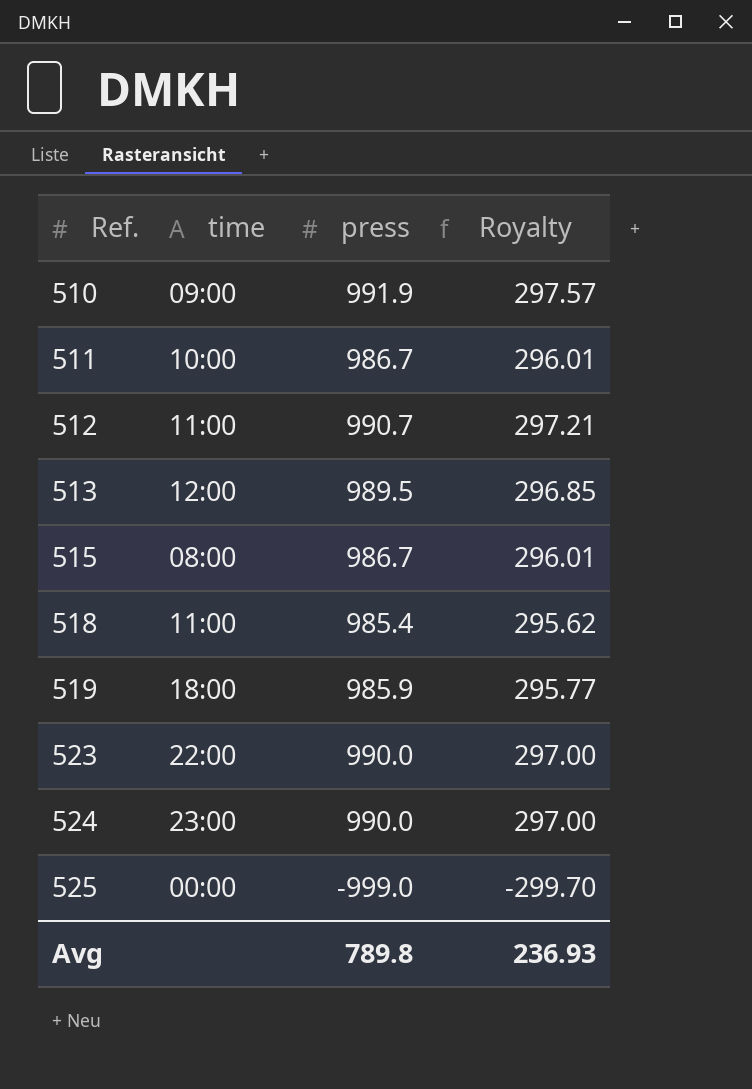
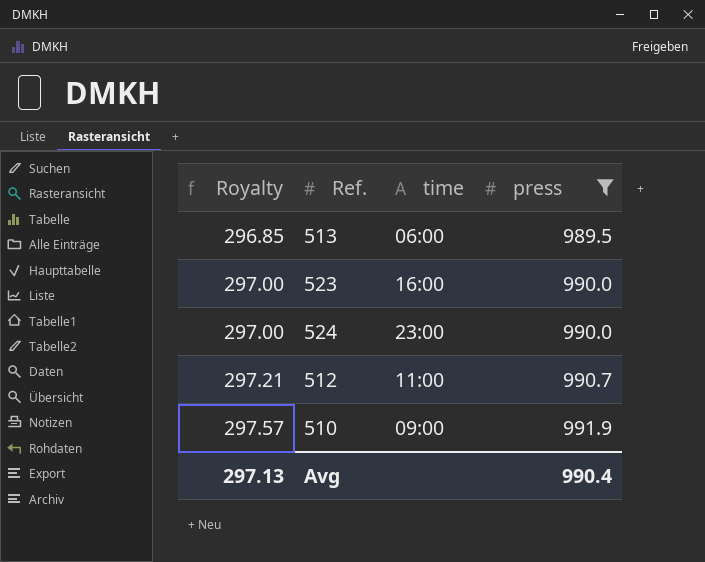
filter: none -> press >= 989.5
row order: Ref. ascending -> Royalty ascending
column Royalty | position: 4 -> 1
513 | time: 12:00 -> 06:00
523 | time: 22:00 -> 16:00
Avg | Royalty: 236.93 -> 297.13
Avg | press: 789.8 -> 990.4

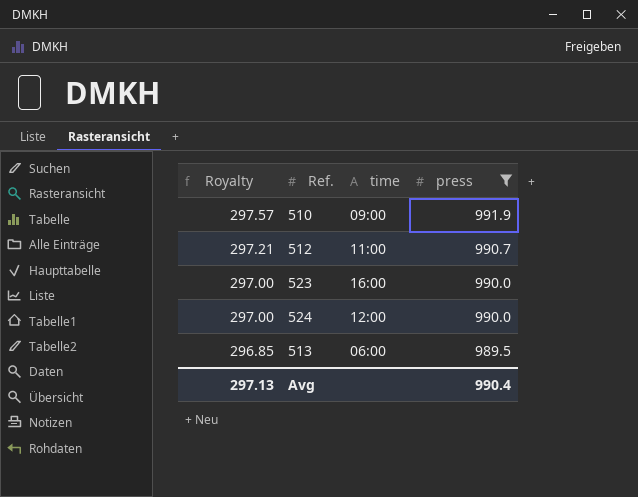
row order: Royalty ascending -> Royalty descending
524 | time: 23:00 -> 12:00

